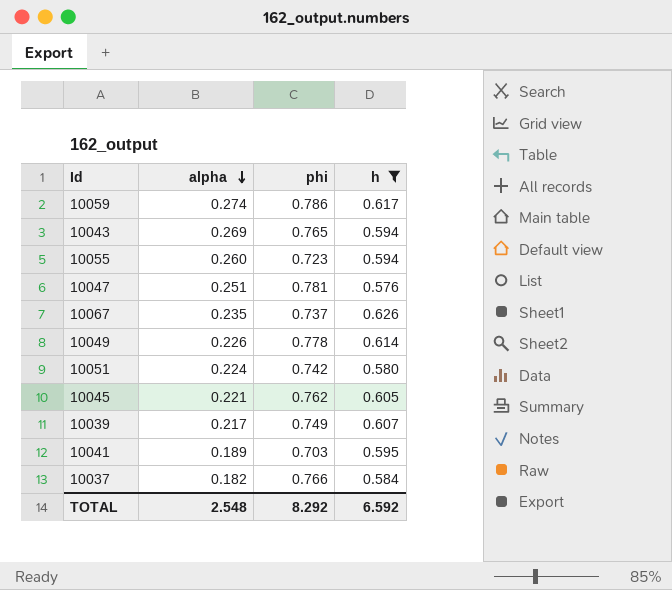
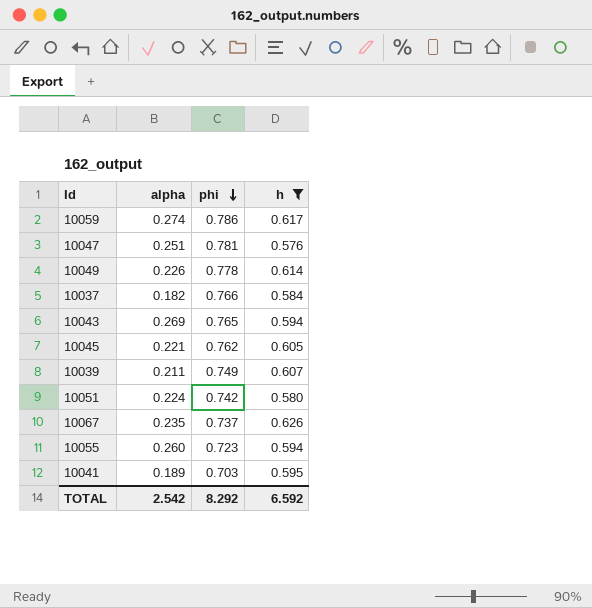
row order: alpha descending -> phi descending
10039 | alpha: 0.217 -> 0.211
TOTAL | alpha: 2.548 -> 2.542

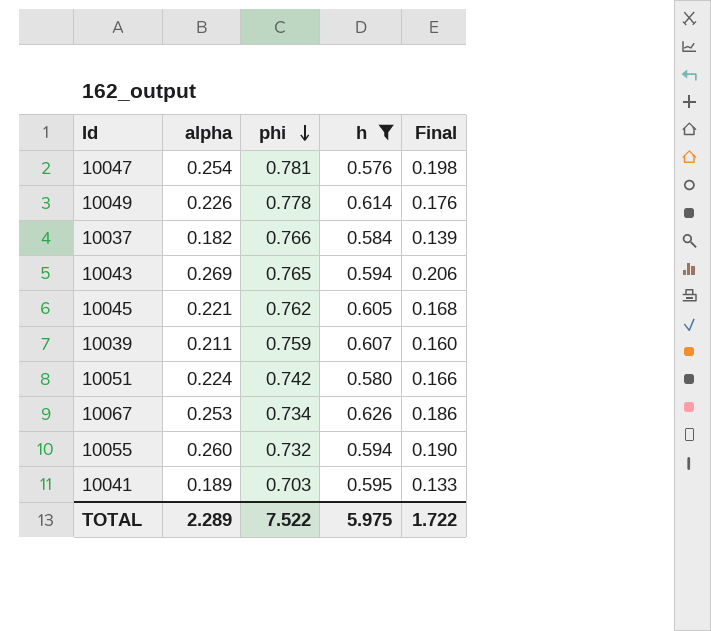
column Final | formula: none -> [alpha] * [phi]
row 10059: 0.274 | 0.786 | 0.617 -> none
10047 | alpha: 0.251 -> 0.254
10039 | phi: 0.749 -> 0.759
10067 | alpha: 0.235 -> 0.253
10067 | phi: 0.737 -> 0.734
10055 | phi: 0.723 -> 0.732
TOTAL | alpha: 2.542 -> 2.289
TOTAL | phi: 8.292 -> 7.522
TOTAL | h: 6.592 -> 5.975

